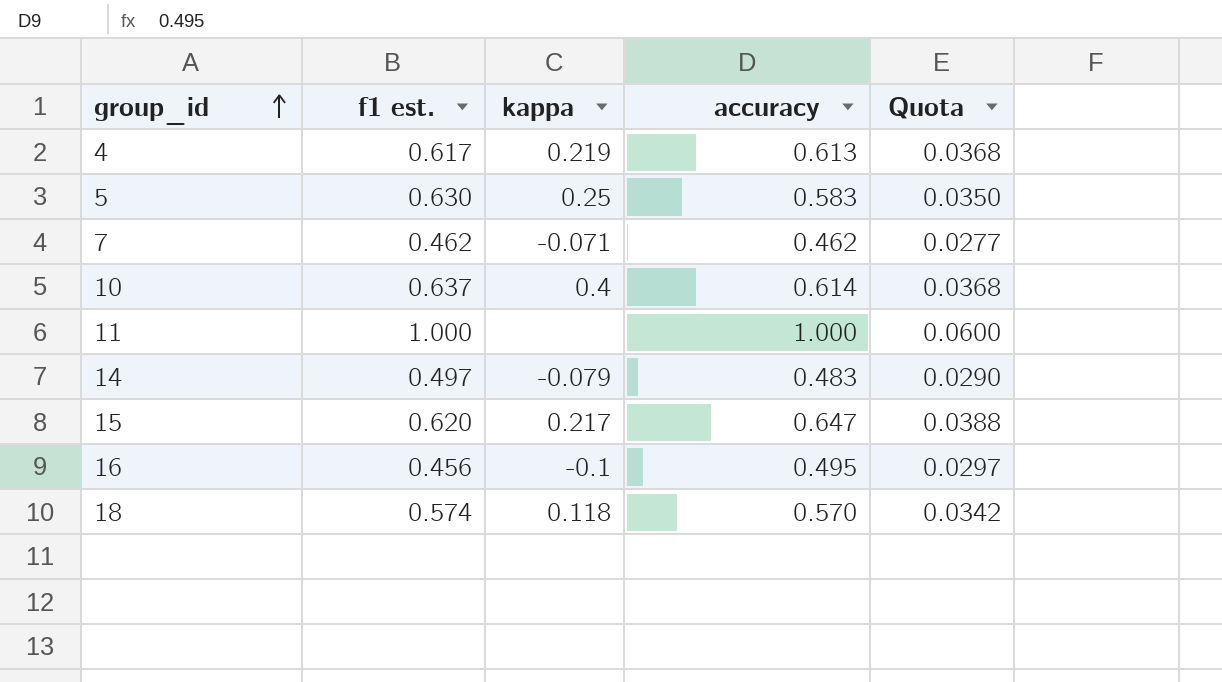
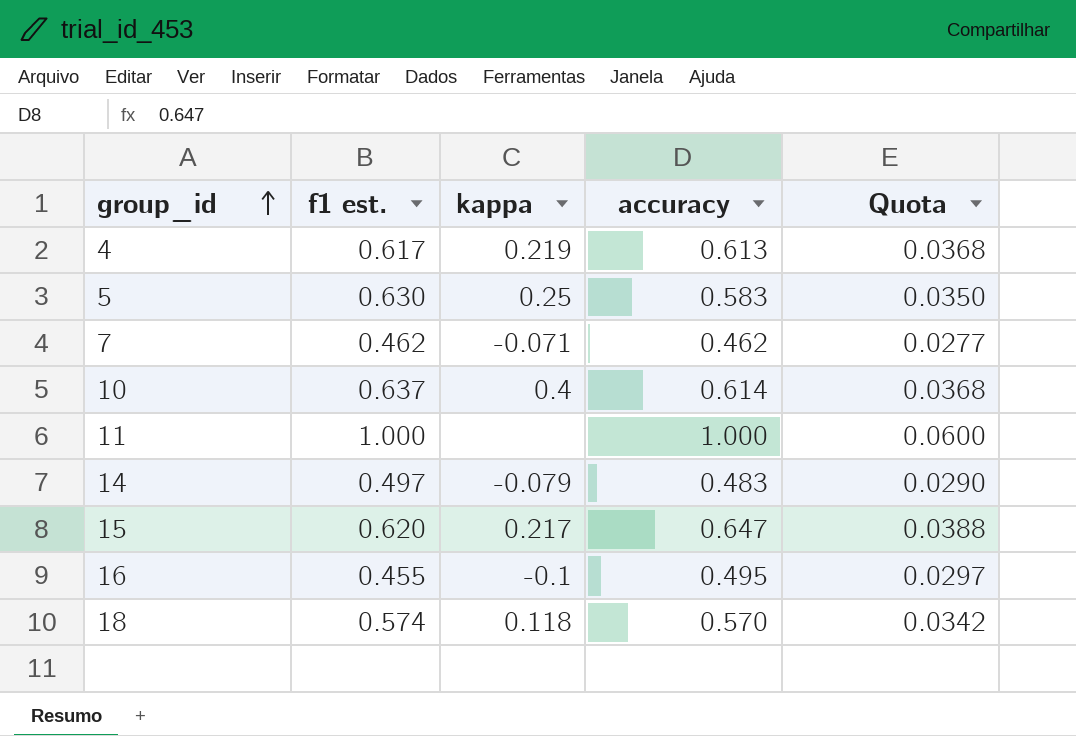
16 | f1 est.: 0.456 -> 0.455

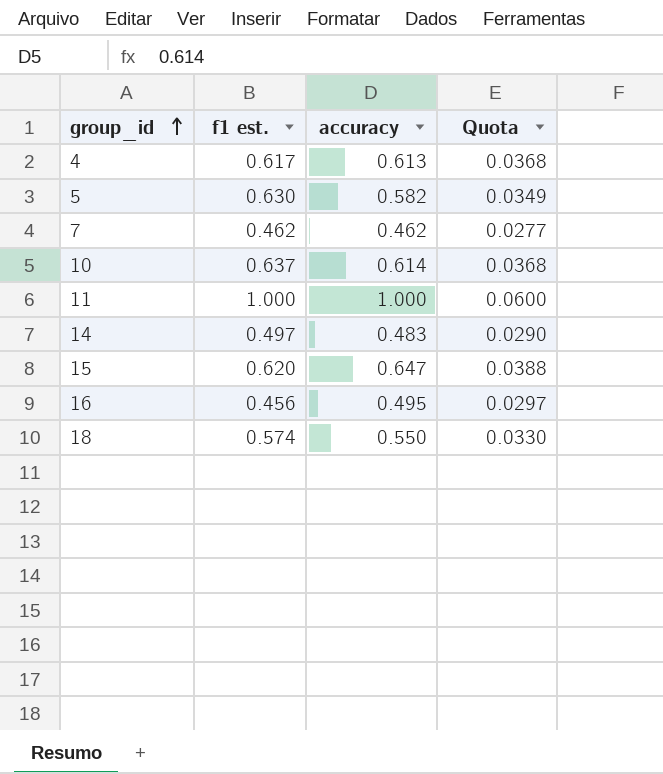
column kappa | position: 3 -> none
5 | accuracy: 0.583 -> 0.582
5 | Quota: 0.0350 -> 0.0349
16 | f1 est.: 0.455 -> 0.456
18 | accuracy: 0.570 -> 0.550
18 | Quota: 0.0342 -> 0.0330

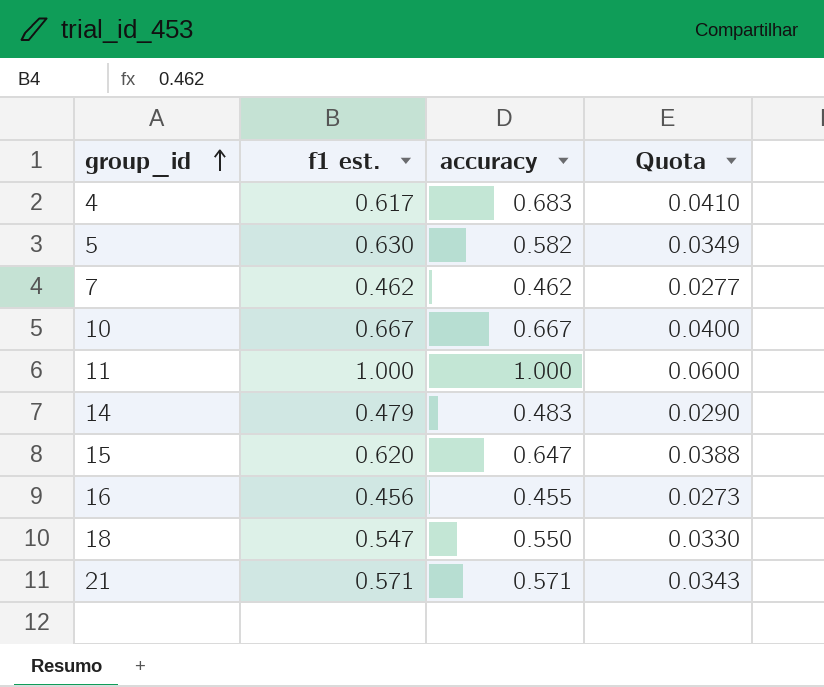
4 | accuracy: 0.613 -> 0.683
4 | Quota: 0.0368 -> 0.0410
10 | f1 est.: 0.637 -> 0.667
10 | accuracy: 0.614 -> 0.667
10 | Quota: 0.0368 -> 0.0400
14 | f1 est.: 0.497 -> 0.479
16 | accuracy: 0.495 -> 0.455
16 | Quota: 0.0297 -> 0.0273
18 | f1 est.: 0.574 -> 0.547
row 21: none -> 0.571 | 0.571 | 0.0343

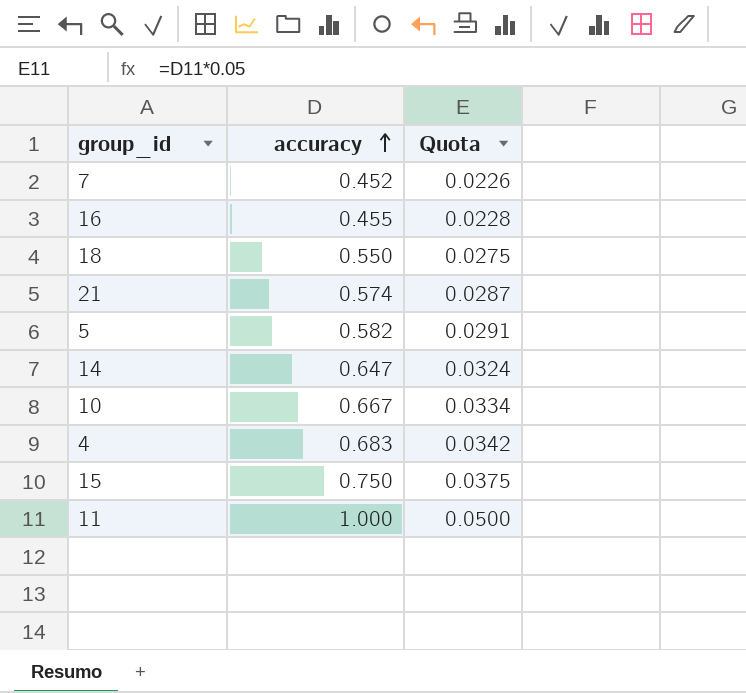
row order: group_id ascending -> accuracy ascending
column f1 est. | position: 2 -> none
column Quota | formula: [accuracy] * 0.06 -> [accuracy] * 0.05
7 | accuracy: 0.462 -> 0.452
21 | accuracy: 0.571 -> 0.574
14 | accuracy: 0.483 -> 0.647
15 | accuracy: 0.647 -> 0.750

